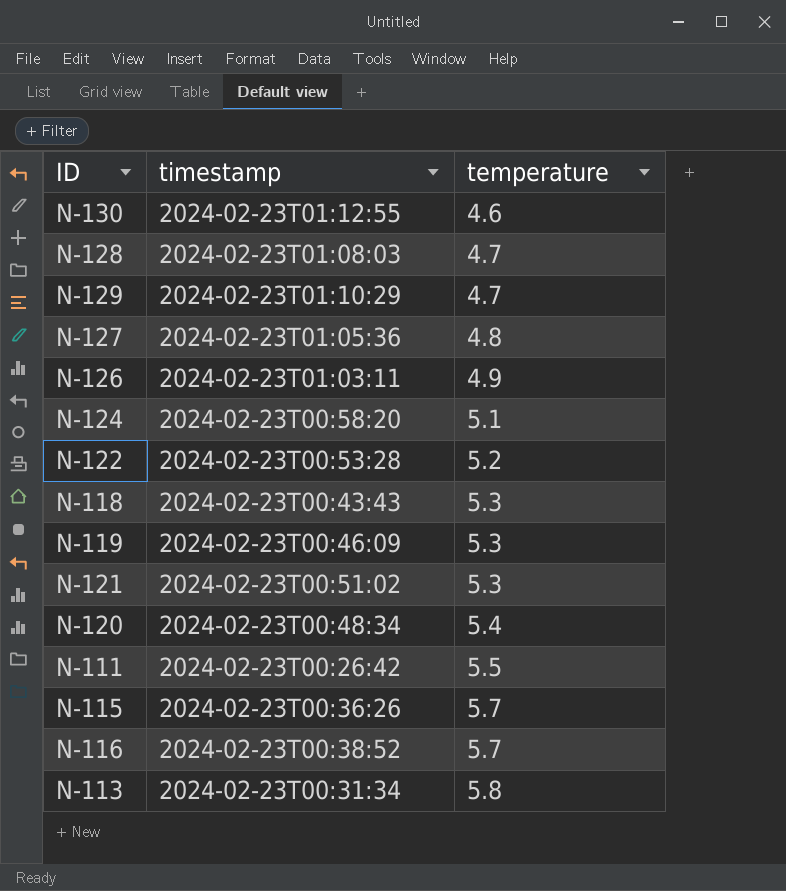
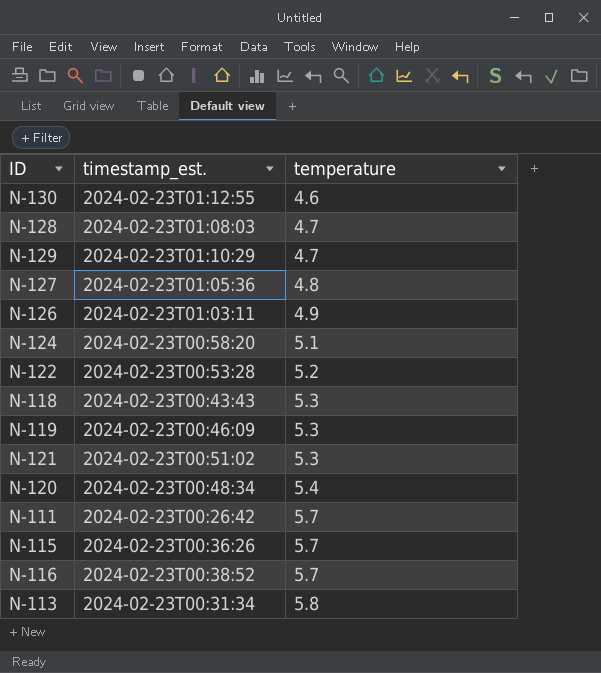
column name: timestamp -> timestamp_est.
N-111 | temperature: 5.5 -> 5.7

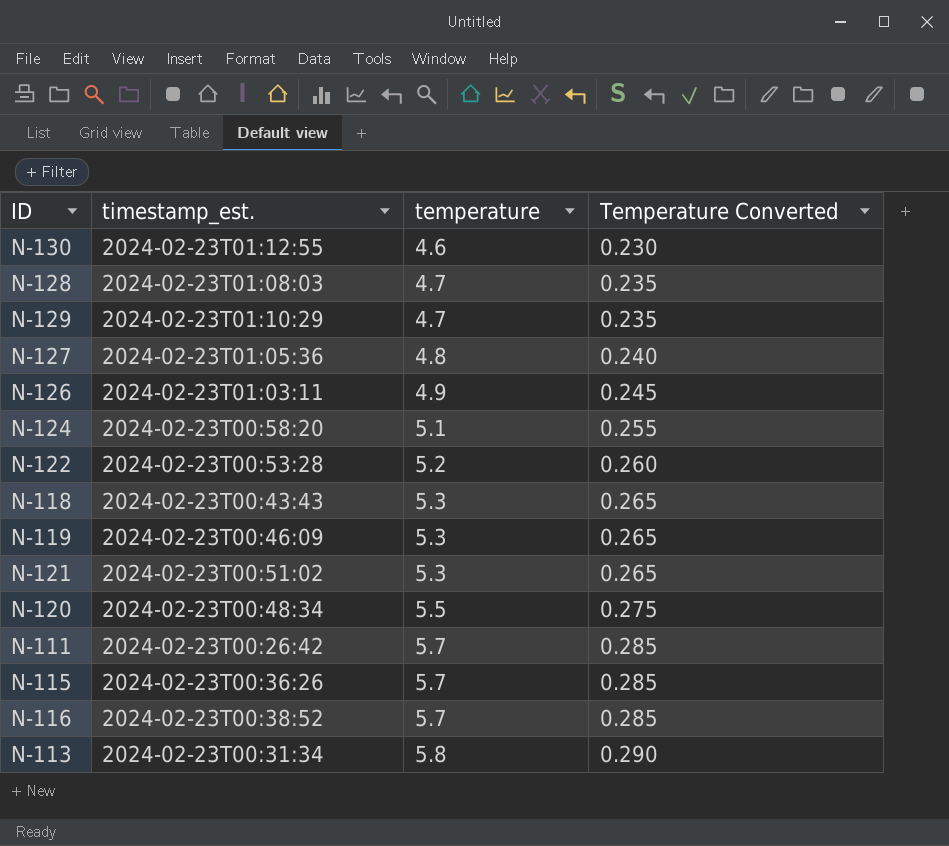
column Temperature Converted | formula: none -> [temperature] * 0.05
N-120 | temperature: 5.4 -> 5.5

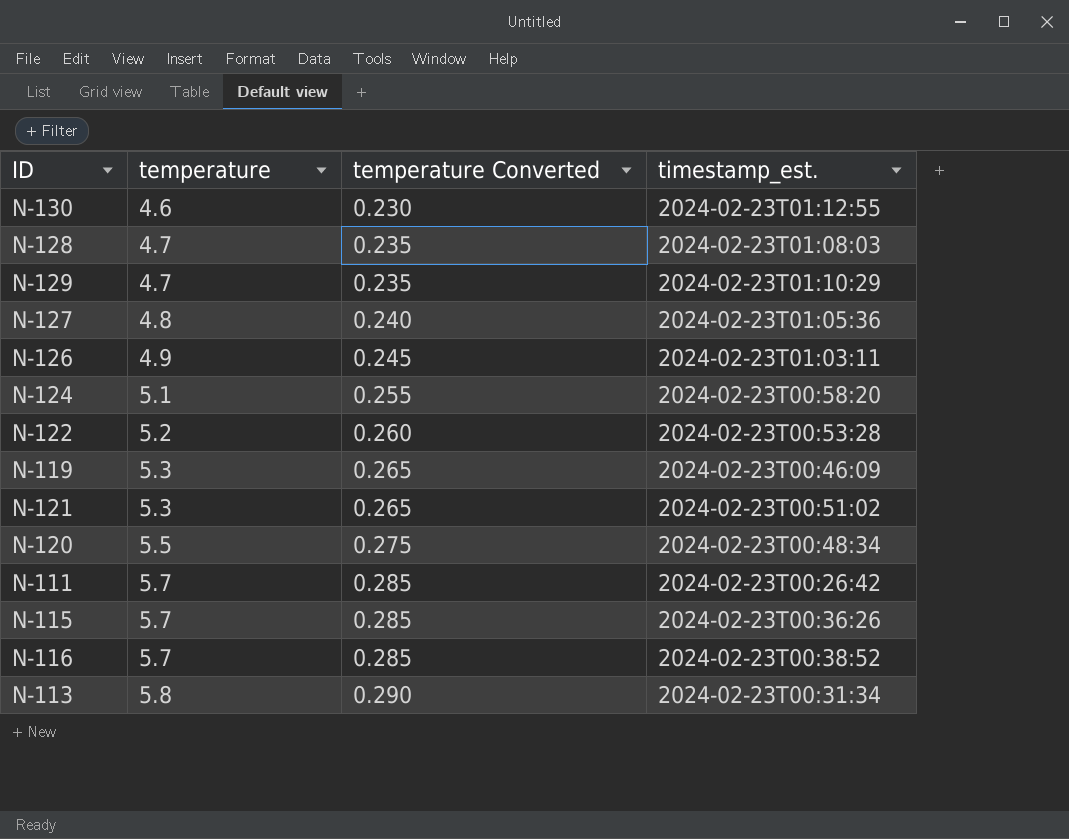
column name: Temperature Converted -> temperature Converted
column timestamp_est. | position: 2 -> 4
row N-118: 2024-02-23T00:43:43 | 5.3 | 0.265 -> none

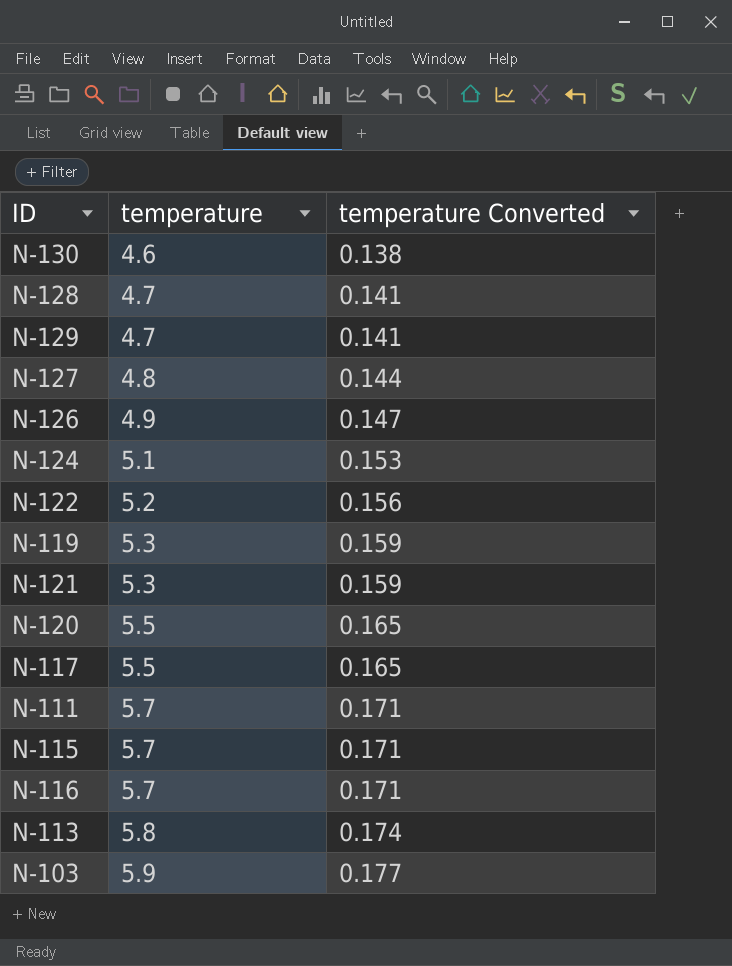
column timestamp_est. | position: 4 -> none
column temperature Converted | formula: [temperature] * 0.05 -> [temperature] * 0.03
row N-117: none -> 5.5 | 0.165
row N-103: none -> 5.9 | 0.177

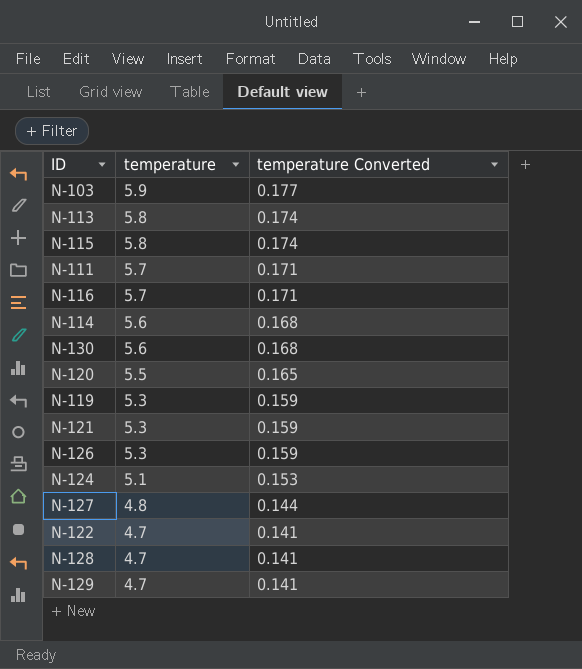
row order: temperature ascending -> temperature descending
row N-117: 5.5 | 0.165 -> none
N-115 | temperature: 5.7 -> 5.8
N-115 | temperature Converted: 0.171 -> 0.174
row N-114: none -> 5.6 | 0.168
N-130 | temperature: 4.6 -> 5.6
N-130 | temperature Converted: 0.138 -> 0.168
N-126 | temperature: 4.9 -> 5.3
N-126 | temperature Converted: 0.147 -> 0.159
N-122 | temperature: 5.2 -> 4.7
N-122 | temperature Converted: 0.156 -> 0.141

